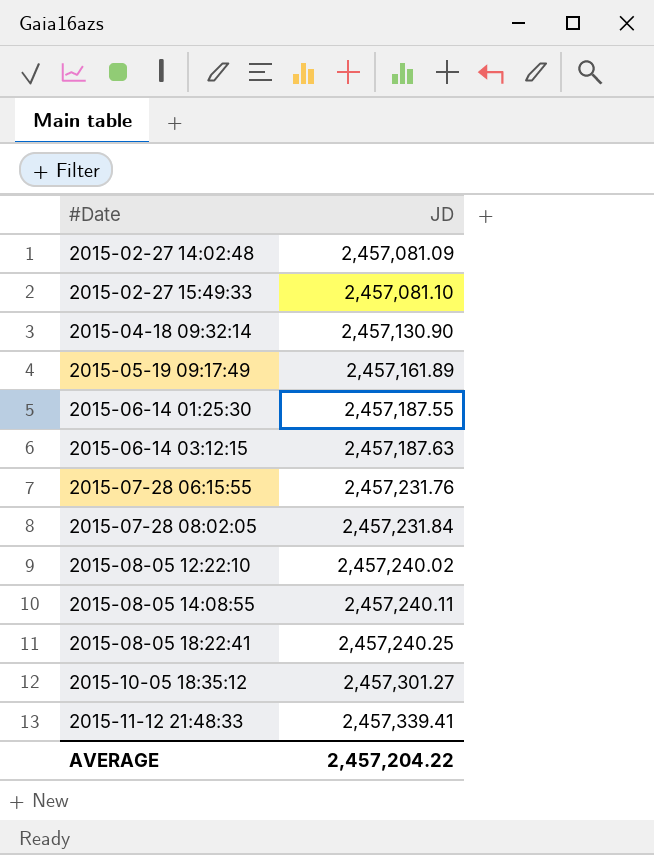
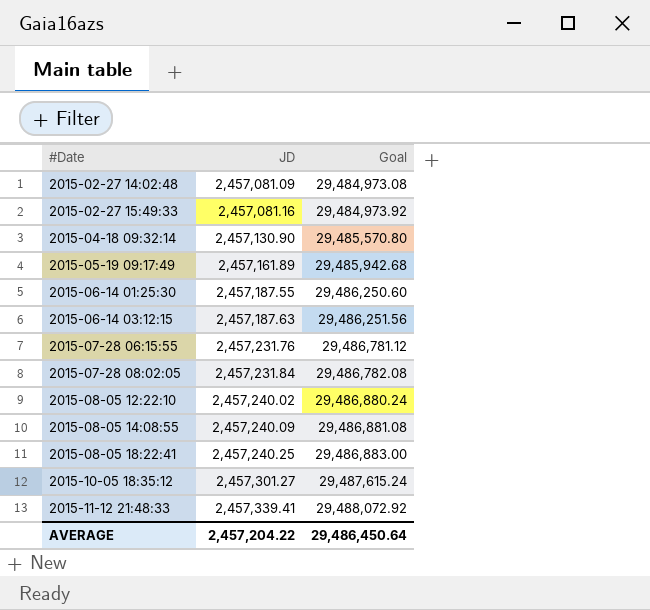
column Goal | formula: none -> [JD] * 12
2015-02-27 15:49:33 | JD: 2,457,081.10 -> 2,457,081.16
2015-08-05 14:08:55 | JD: 2,457,240.11 -> 2,457,240.09

